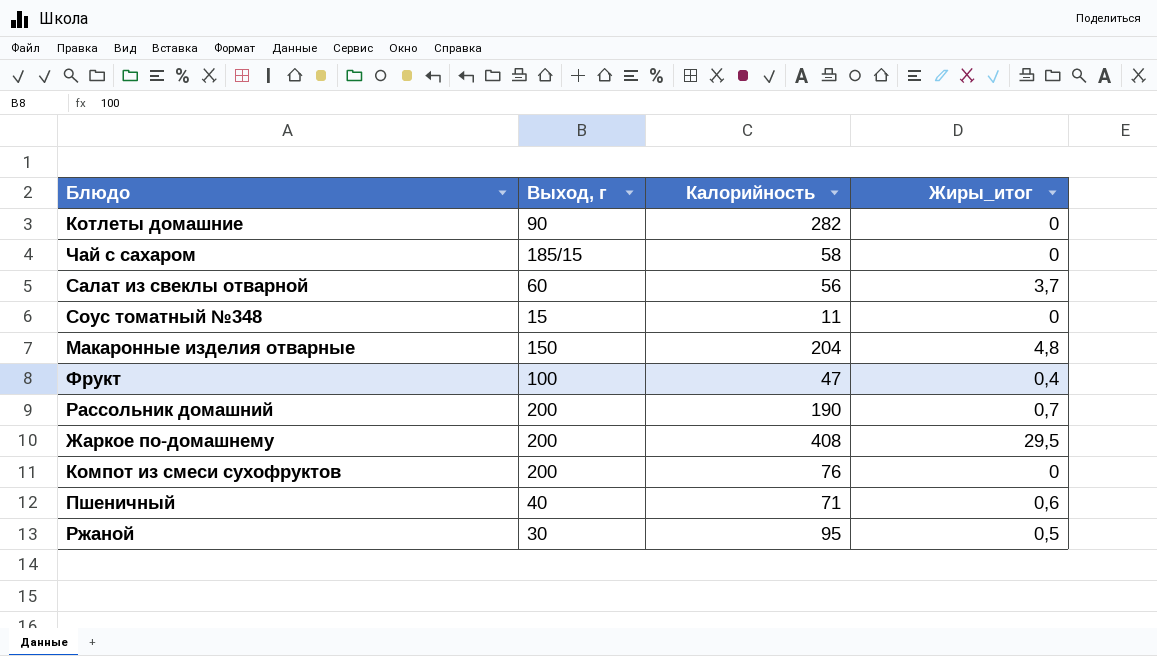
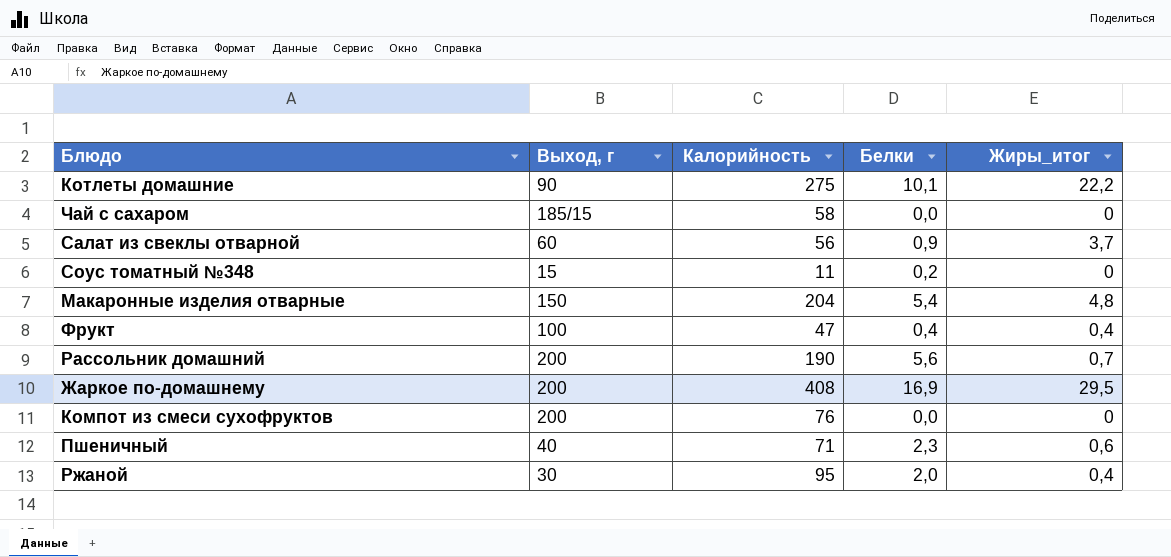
column Белки | position: none -> 4
Котлеты домашние | Калорийность: 282 -> 275
Котлеты домашние | Жиры_итог: 0 -> 22,2
Ржаной | Жиры_итог: 0,5 -> 0,4

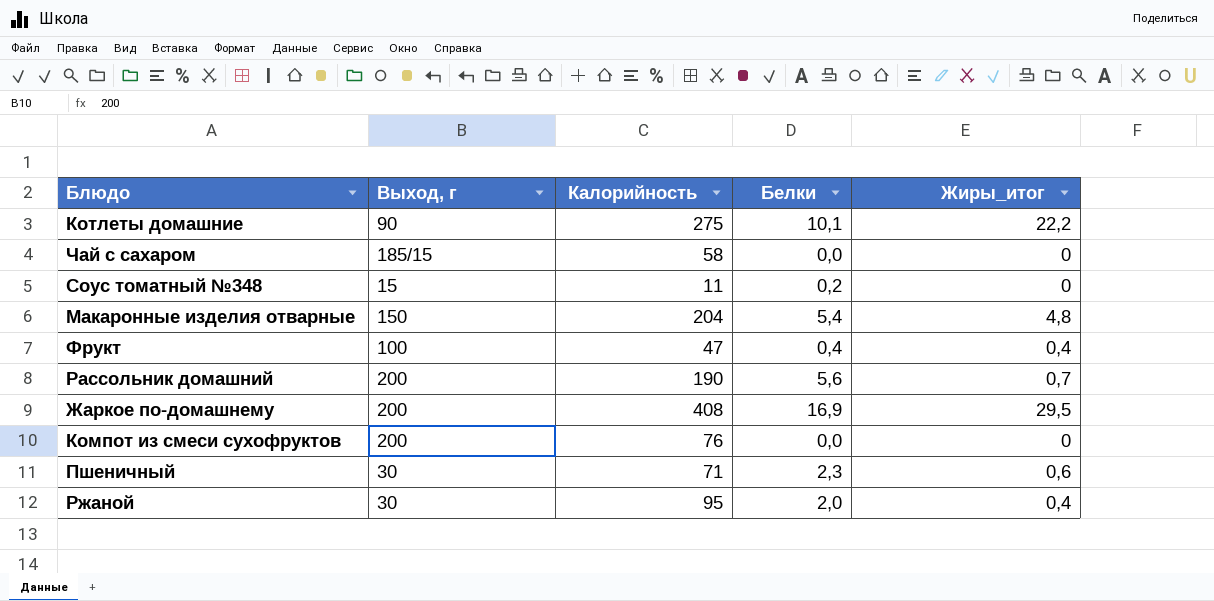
row Салат из свеклы отварной: 60 | 56 | 0,9 | 3,7 -> none
Пшеничный | Выход, г: 40 -> 30

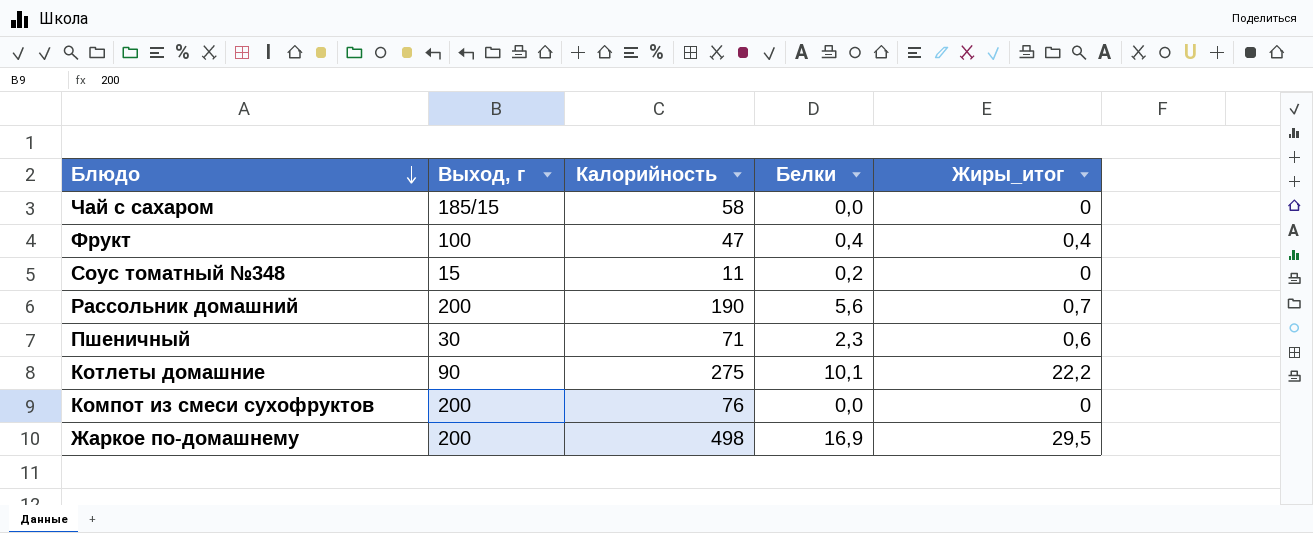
row order: none -> Блюдо descending
row Макаронные изделия отварные: 150 | 204 | 5,4 | 4,8 -> none
row Ржаной: 30 | 95 | 2,0 | 0,4 -> none
Жаркое по-домашнему | Калорийность: 408 -> 498

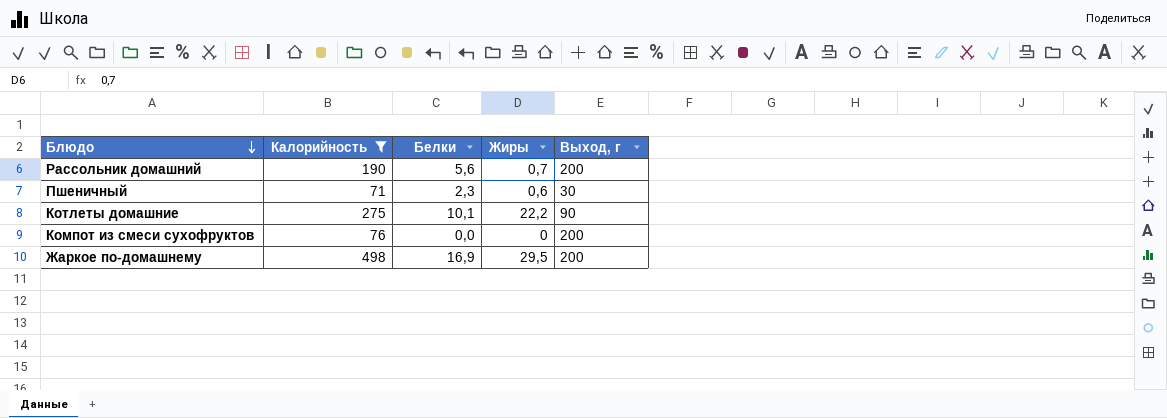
filter: none -> Калорийность >= 71
column name: Жиры_итог -> Жиры
column Выход, г | position: 2 -> 5

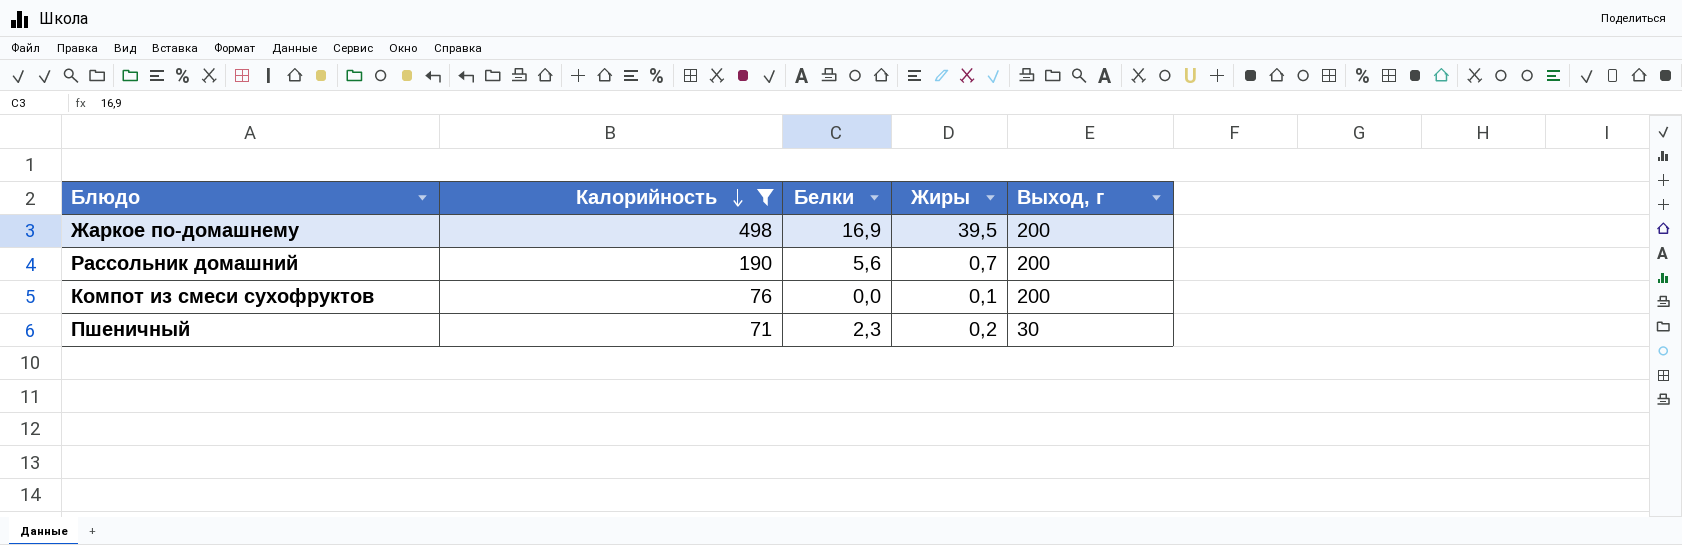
row order: Блюдо descending -> Калорийность descending
row Котлеты домашние: 275 | 10,1 | 22,2 | 90 -> none
Жаркое по-домашнему | Жиры: 29,5 -> 39,5
Компот из смеси сухофруктов | Жиры: 0 -> 0,1
Пшеничный | Жиры: 0,6 -> 0,2

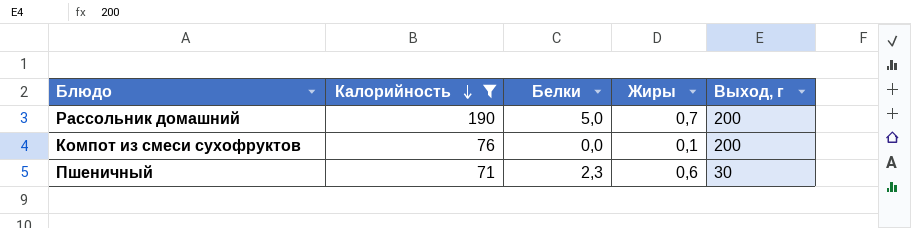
row Жаркое по-домашнему: 498 | 16,9 | 39,5 | 200 -> none
Рассольник домашний | Белки: 5,6 -> 5,0
Пшеничный | Жиры: 0,2 -> 0,6

